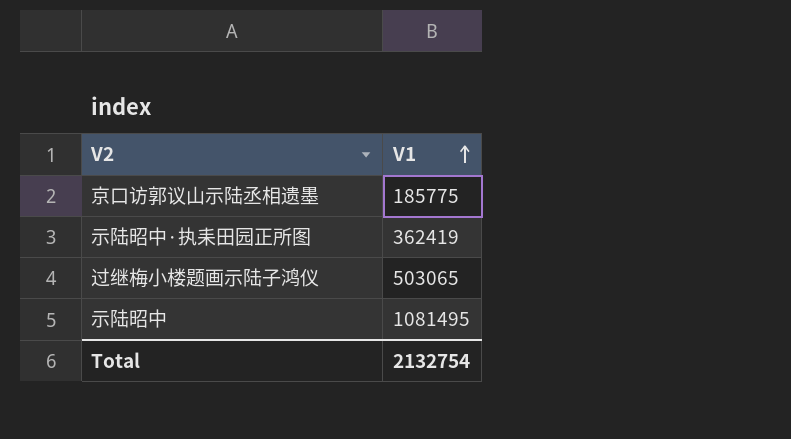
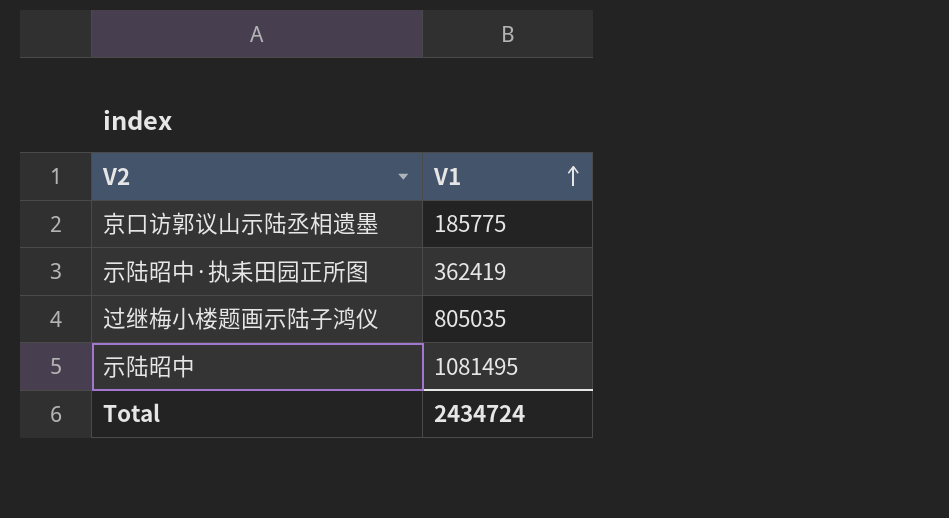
过继梅小楼题画示陆子鸿仪 | V1: 503065 -> 805035
Total | V1: 2132754 -> 2434724

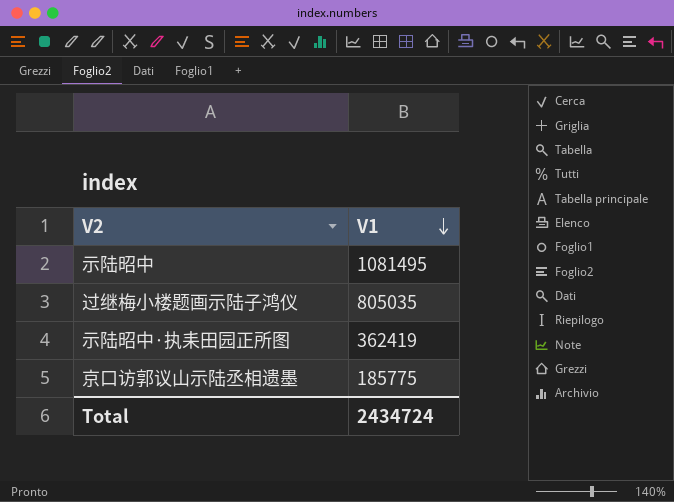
row order: V1 ascending -> V1 descending

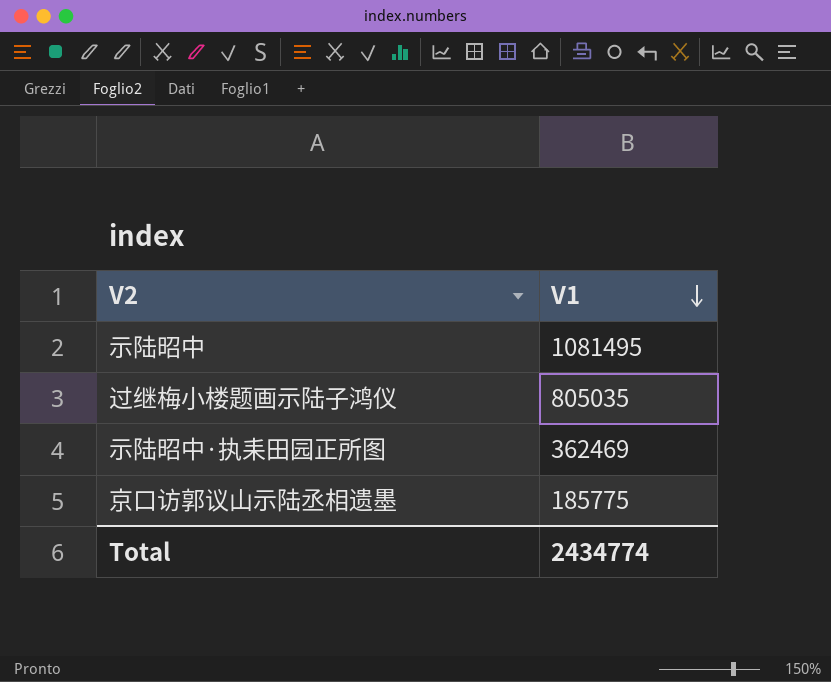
示陆昭中·执耒田园正所图 | V1: 362419 -> 362469
Total | V1: 2434724 -> 2434774

